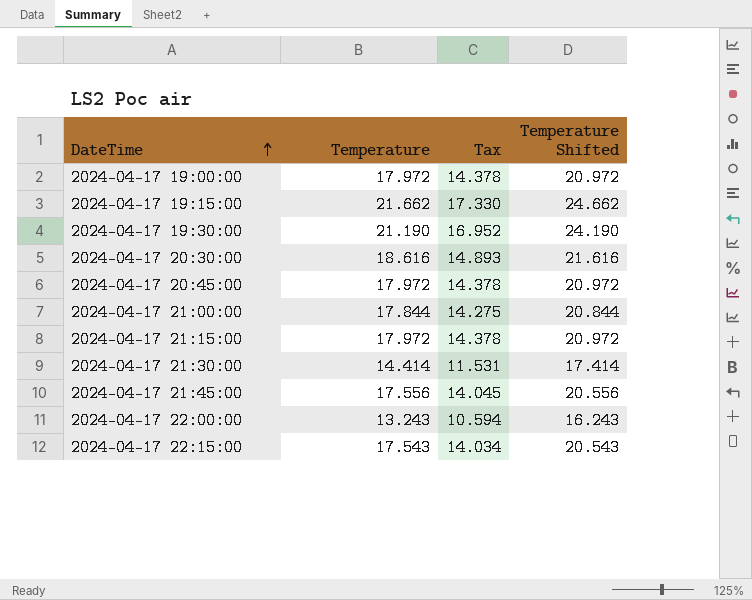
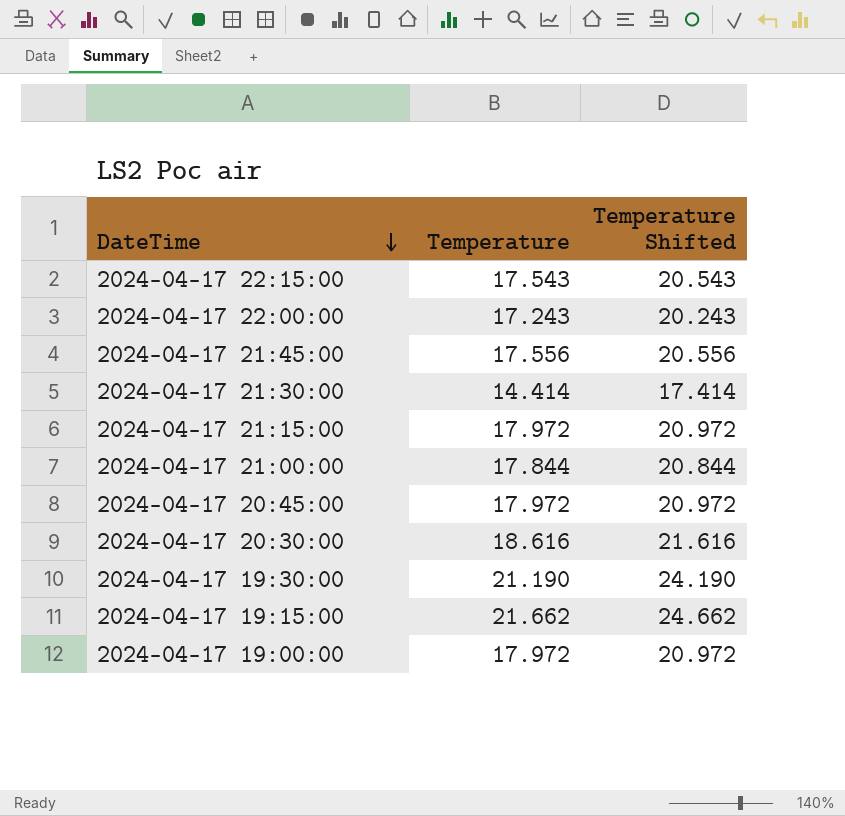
row order: DateTime ascending -> DateTime descending
column Tax | formula: [Temperature] * 0.8 -> none
2024-04-17 22:00:00 | Temperature: 13.243 -> 17.243
2024-04-17 22:00:00 | Temperature Shifted: 16.243 -> 20.243

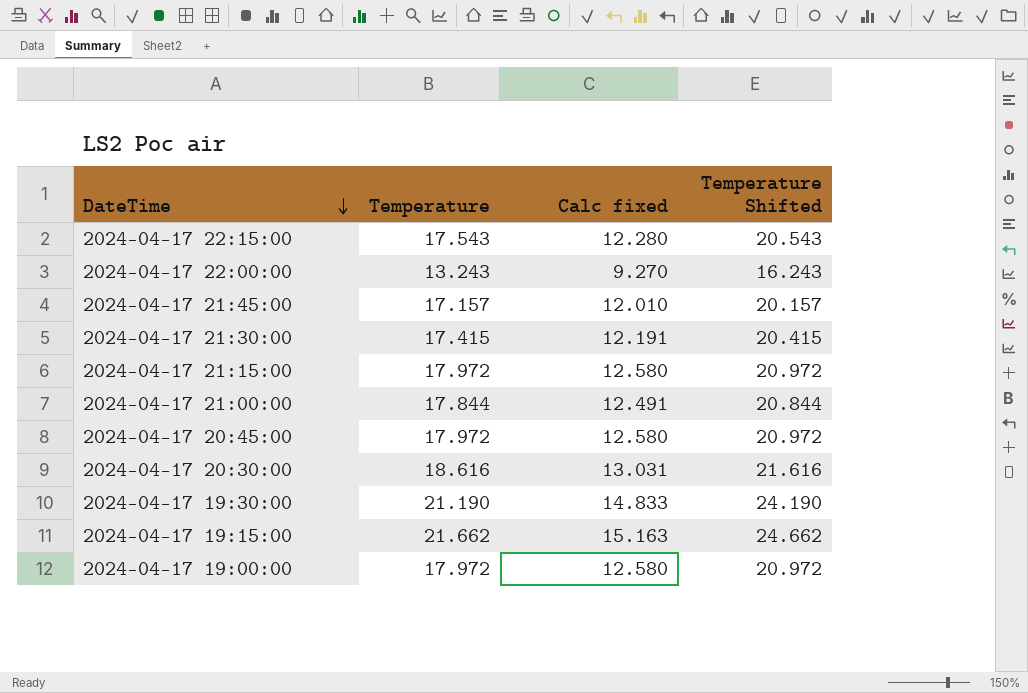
column Calc fixed | formula: none -> [Temperature] * 0.7
2024-04-17 22:00:00 | Temperature: 17.243 -> 13.243
2024-04-17 22:00:00 | Temperature Shifted: 20.243 -> 16.243
2024-04-17 21:45:00 | Temperature: 17.556 -> 17.157
2024-04-17 21:45:00 | Temperature Shifted: 20.556 -> 20.157
2024-04-17 21:30:00 | Temperature: 14.414 -> 17.415
2024-04-17 21:30:00 | Temperature Shifted: 17.414 -> 20.415

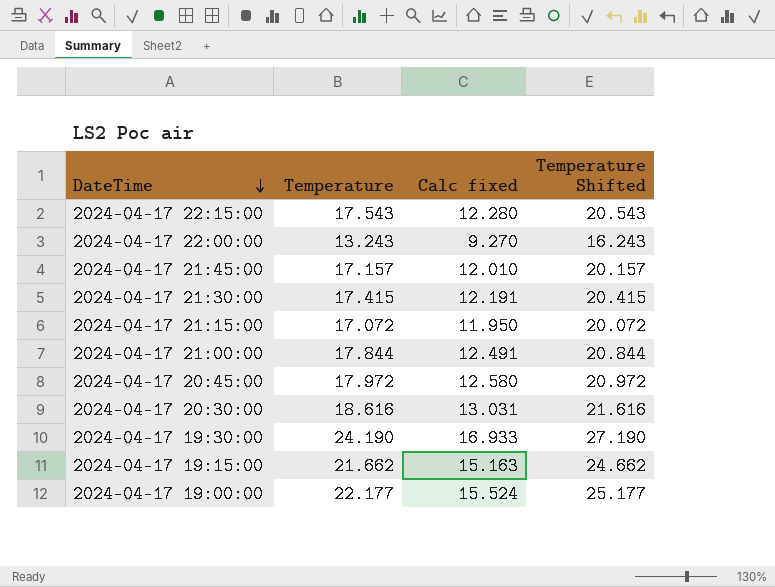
2024-04-17 21:15:00 | Temperature: 17.972 -> 17.072
2024-04-17 21:15:00 | Calc fixed: 12.580 -> 11.950
2024-04-17 21:15:00 | Temperature Shifted: 20.972 -> 20.072
2024-04-17 19:30:00 | Temperature: 21.190 -> 24.190
2024-04-17 19:30:00 | Calc fixed: 14.833 -> 16.933
2024-04-17 19:30:00 | Temperature Shifted: 24.190 -> 27.190
2024-04-17 19:00:00 | Temperature: 17.972 -> 22.177
2024-04-17 19:00:00 | Calc fixed: 12.580 -> 15.524
2024-04-17 19:00:00 | Temperature Shifted: 20.972 -> 25.177

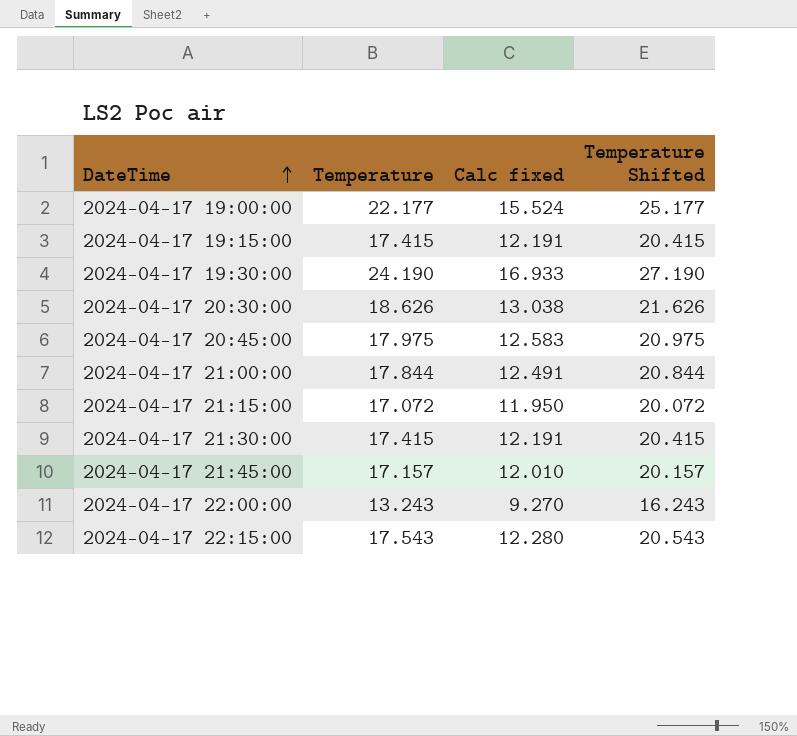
row order: DateTime descending -> DateTime ascending
2024-04-17 19:15:00 | Temperature: 21.662 -> 17.415
2024-04-17 19:15:00 | Calc fixed: 15.163 -> 12.191
2024-04-17 19:15:00 | Temperature Shifted: 24.662 -> 20.415
2024-04-17 20:30:00 | Temperature: 18.616 -> 18.626
2024-04-17 20:30:00 | Calc fixed: 13.031 -> 13.038
2024-04-17 20:30:00 | Temperature Shifted: 21.616 -> 21.626
2024-04-17 20:45:00 | Temperature: 17.972 -> 17.975
2024-04-17 20:45:00 | Calc fixed: 12.580 -> 12.583
2024-04-17 20:45:00 | Temperature Shifted: 20.972 -> 20.975

